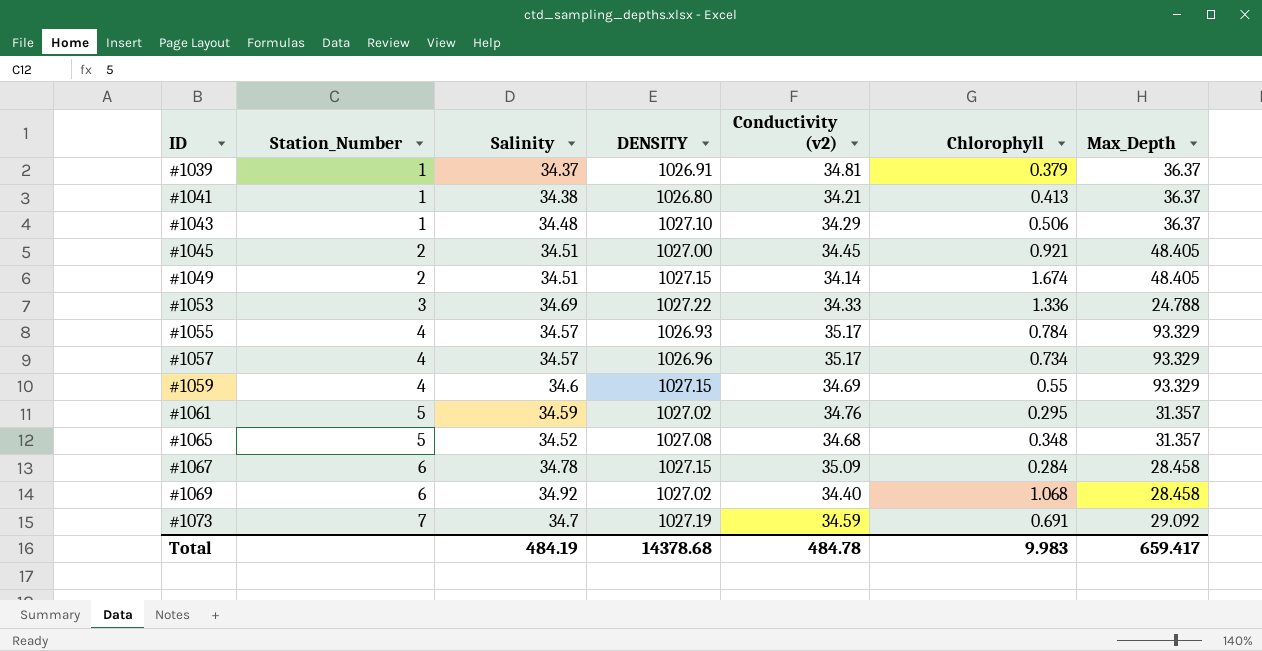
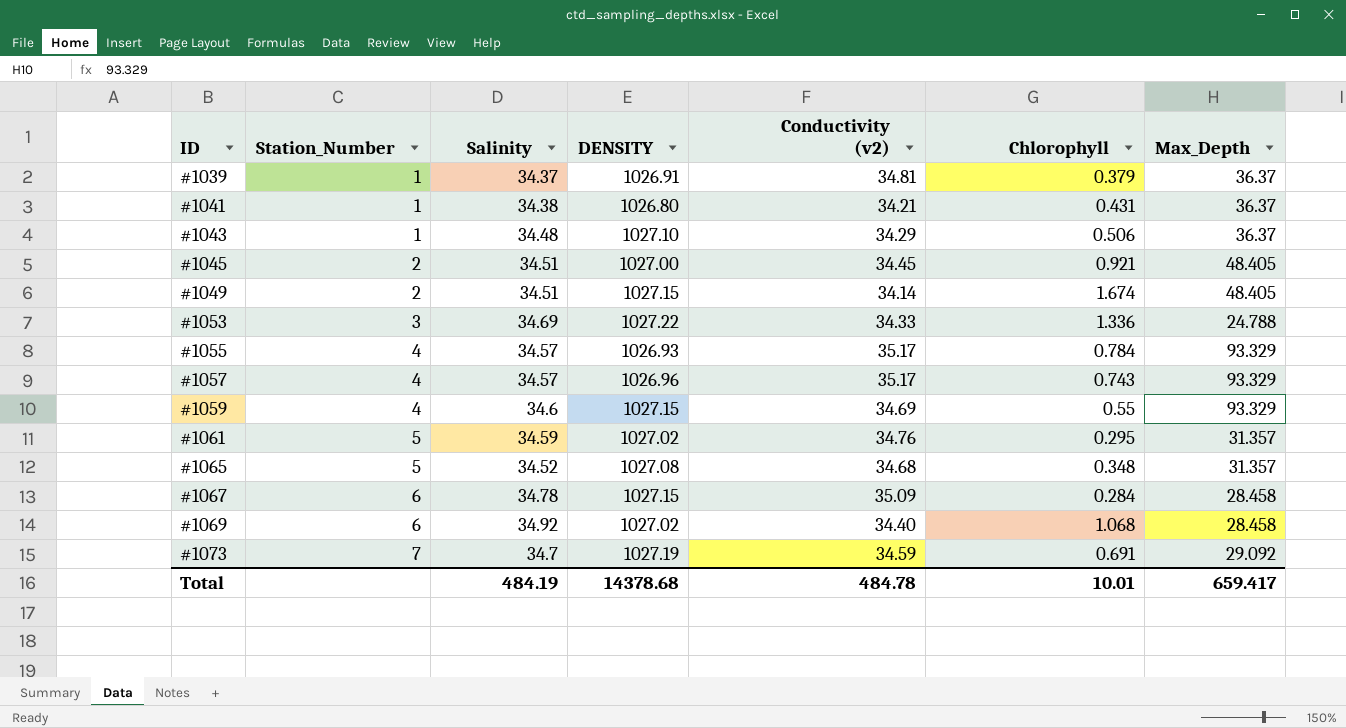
#1041 | Chlorophyll: 0.413 -> 0.431
#1057 | Chlorophyll: 0.734 -> 0.743
Total | Chlorophyll: 9.983 -> 10.01

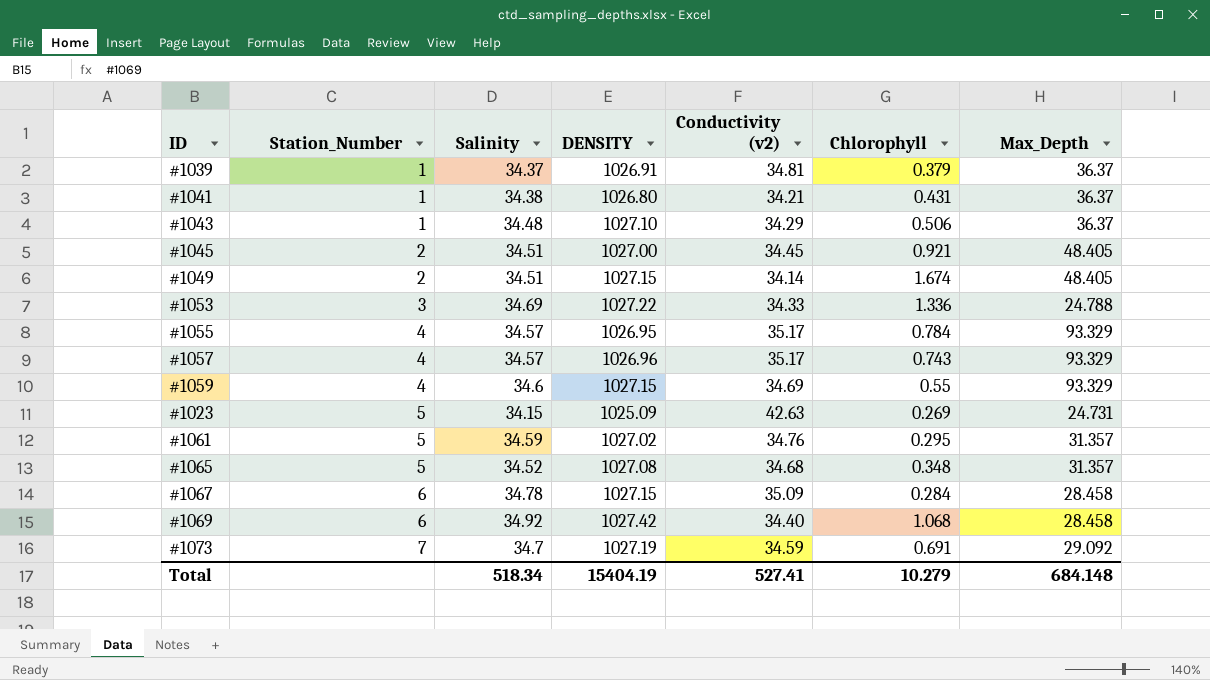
#1055 | DENSITY: 1026.93 -> 1026.95
row #1023: none -> 5 | 34.15 | 1025.09 | 42.63 | 0.269 | 24.731
#1069 | DENSITY: 1027.02 -> 1027.42
Total | Salinity: 484.19 -> 518.34
Total | DENSITY: 14378.68 -> 15404.19
Total | Conductivity (v2): 484.78 -> 527.41
Total | Chlorophyll: 10.01 -> 10.279
Total | Max_Depth: 659.417 -> 684.148

